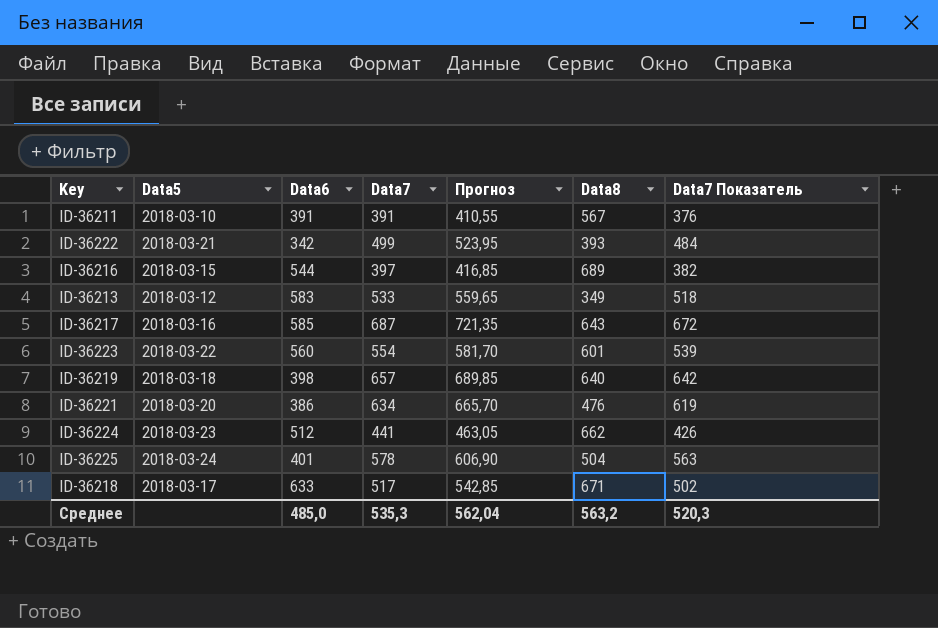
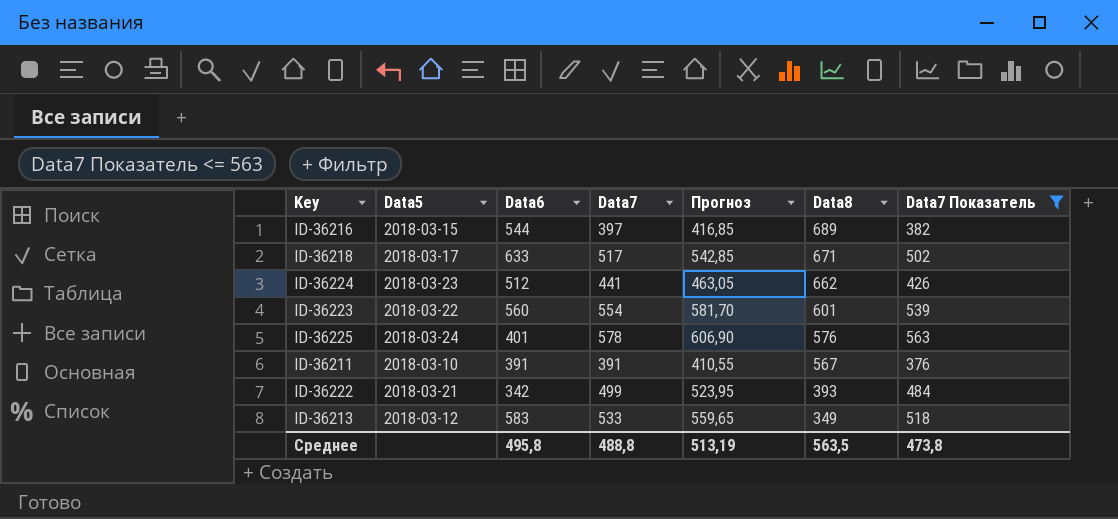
filter: none -> Data7 Показатель <= 563
row order: none -> Data8 descending
ID-36225 | Data8: 504 -> 576
Среднее | Data6: 485,0 -> 495,8
Среднее | Data7: 535,3 -> 488,8
Среднее | Прогноз: 562,04 -> 513,19
Среднее | Data8: 563,2 -> 563,5
Среднее | Data7 Показатель: 520,3 -> 473,8

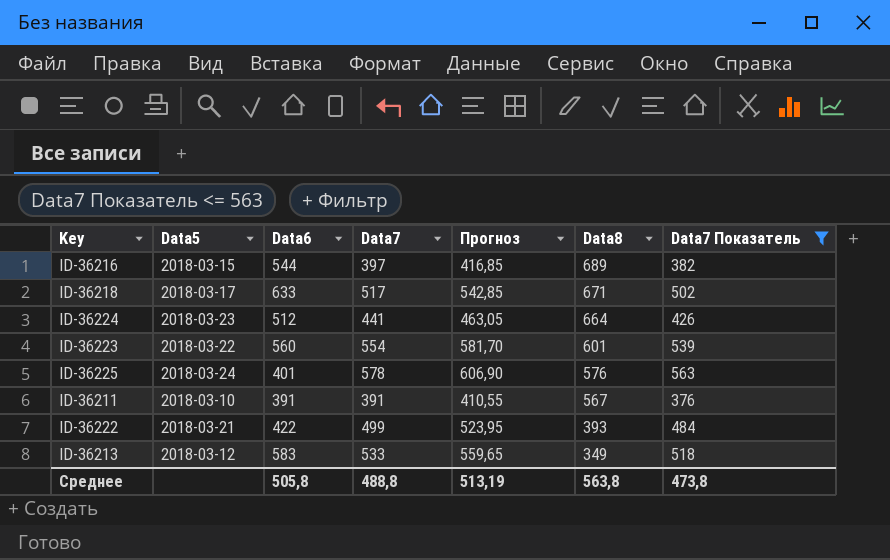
ID-36224 | Data8: 662 -> 664
ID-36222 | Data6: 342 -> 422
Среднее | Data6: 495,8 -> 505,8
Среднее | Data8: 563,5 -> 563,8

